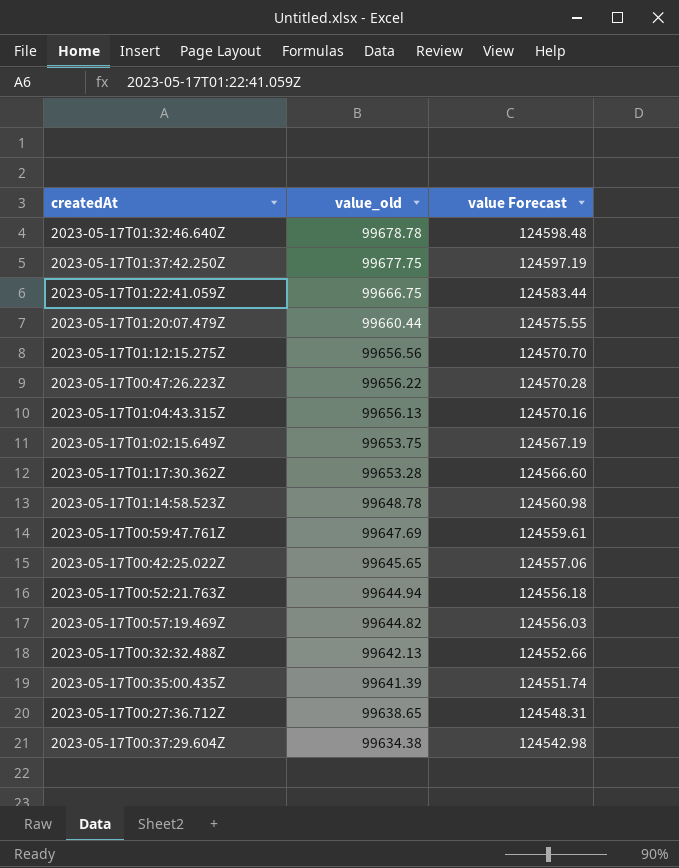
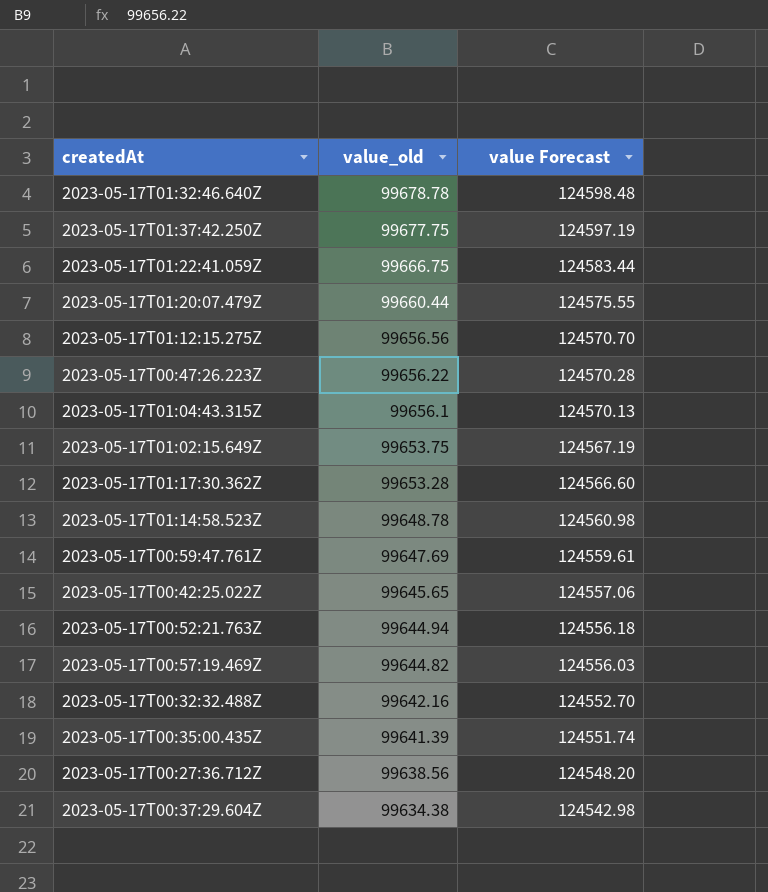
2023-05-17T01:04:43.315Z | value_old: 99656.13 -> 99656.1
2023-05-17T01:04:43.315Z | value Forecast: 124570.16 -> 124570.13
2023-05-17T00:32:32.488Z | value_old: 99642.13 -> 99642.16
2023-05-17T00:32:32.488Z | value Forecast: 124552.66 -> 124552.70
2023-05-17T00:27:36.712Z | value_old: 99638.65 -> 99638.56
2023-05-17T00:27:36.712Z | value Forecast: 124548.31 -> 124548.20

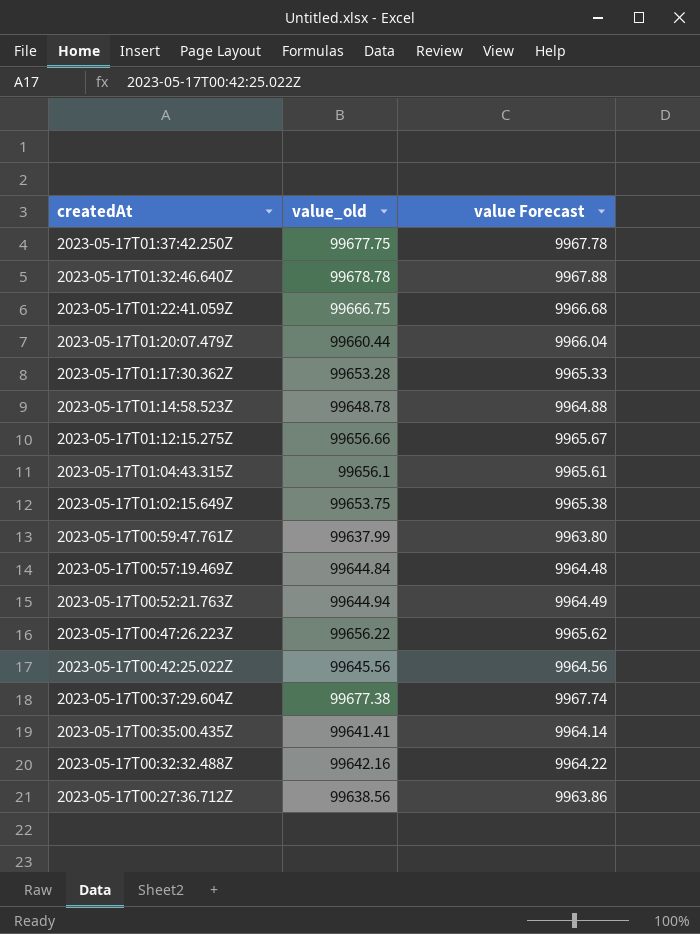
row order: value_old descending -> createdAt descending
column value Forecast | formula: [value_old] * 1.25 -> [value_old] * 0.1
2023-05-17T01:12:15.275Z | value_old: 99656.56 -> 99656.66
2023-05-17T00:59:47.761Z | value_old: 99647.69 -> 99637.99
2023-05-17T00:57:19.469Z | value_old: 99644.82 -> 99644.84
2023-05-17T00:42:25.022Z | value_old: 99645.65 -> 99645.56
2023-05-17T00:37:29.604Z | value_old: 99634.38 -> 99677.38
2023-05-17T00:35:00.435Z | value_old: 99641.39 -> 99641.41

